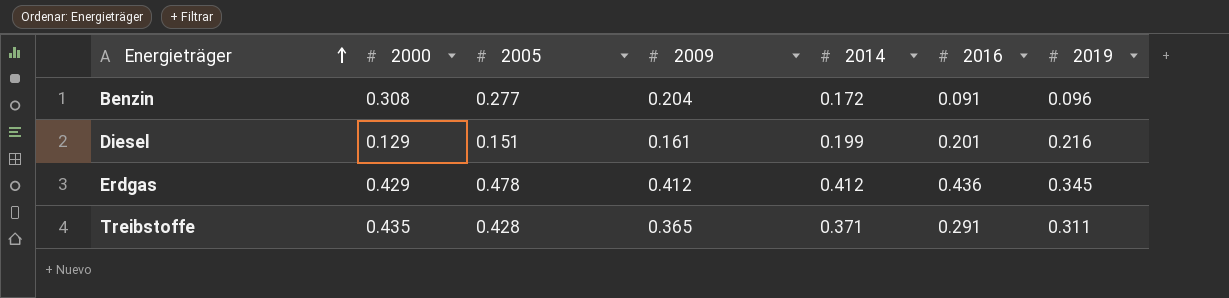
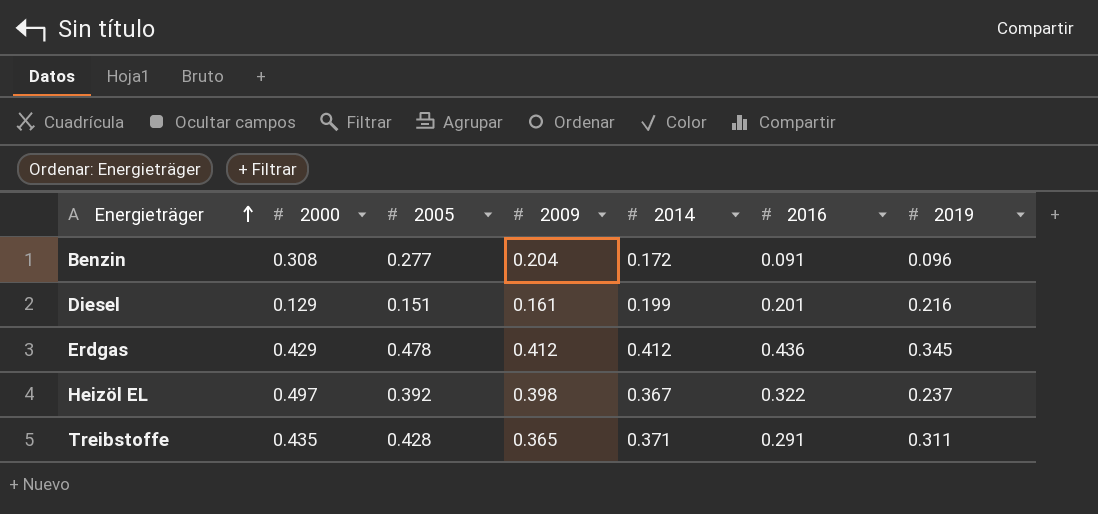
row Heizöl EL: none -> 0.497 | 0.392 | 0.398 | 0.367 | 0.322 | 0.237

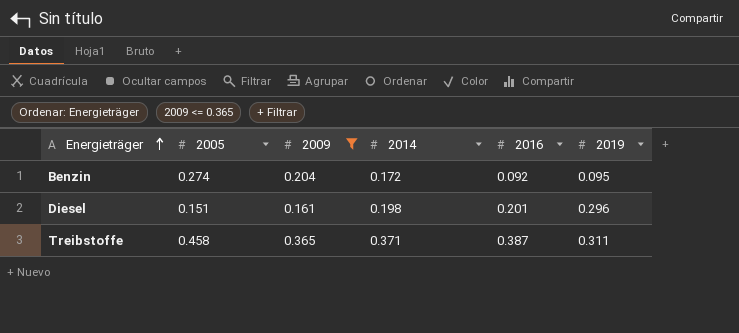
filter: none -> 2009 <= 0.365
column 2000 | position: 2 -> none
Benzin | 2005: 0.277 -> 0.274
Benzin | 2016: 0.091 -> 0.092
Benzin | 2019: 0.096 -> 0.095
Diesel | 2014: 0.199 -> 0.198
Diesel | 2019: 0.216 -> 0.296
Treibstoffe | 2005: 0.428 -> 0.458
Treibstoffe | 2016: 0.291 -> 0.387

